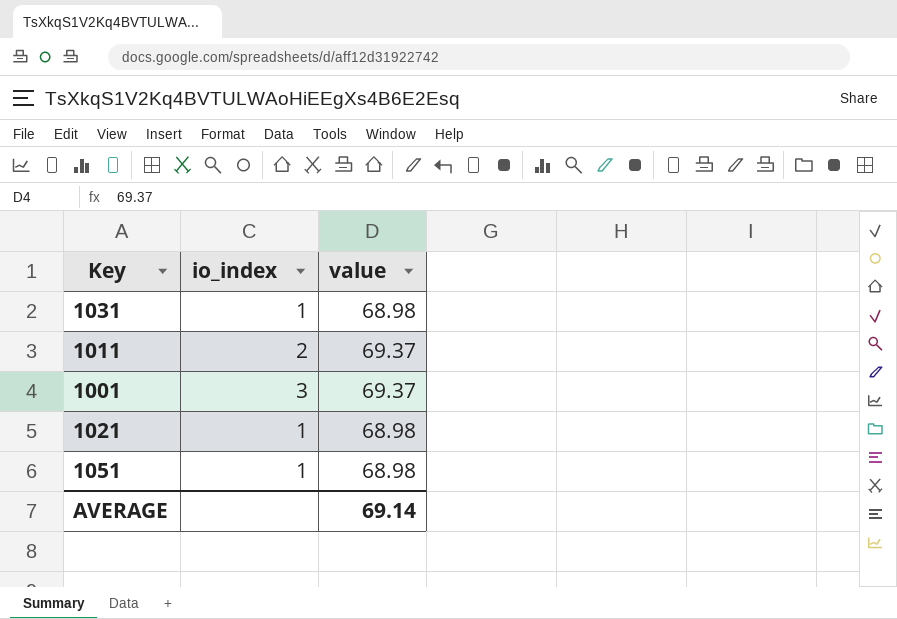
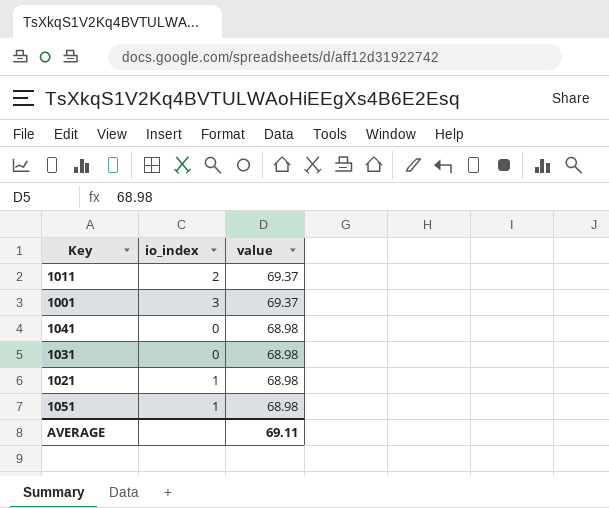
row order: none -> value descending
row 1041: none -> 0 | 68.98
1031 | io_index: 1 -> 0
AVERAGE | value: 69.14 -> 69.11

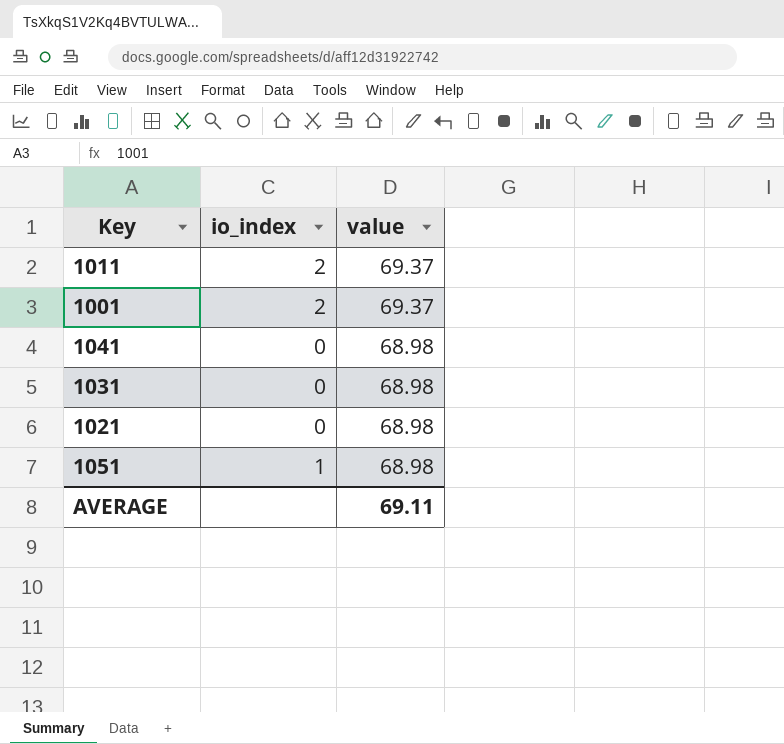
1001 | io_index: 3 -> 2
1021 | io_index: 1 -> 0

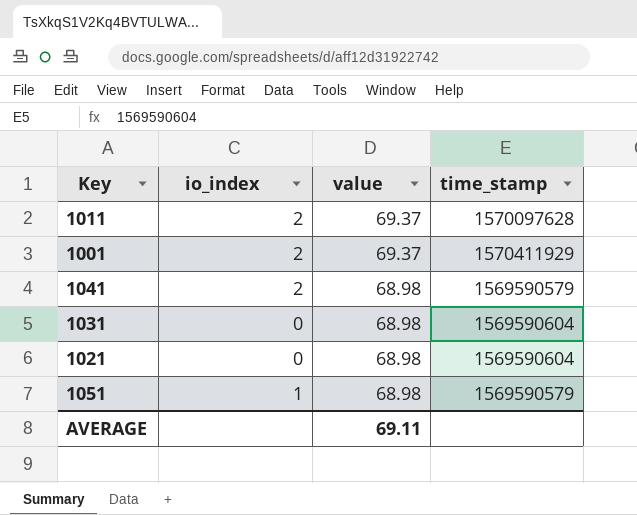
column time_stamp | position: none -> 4
1041 | io_index: 0 -> 2

